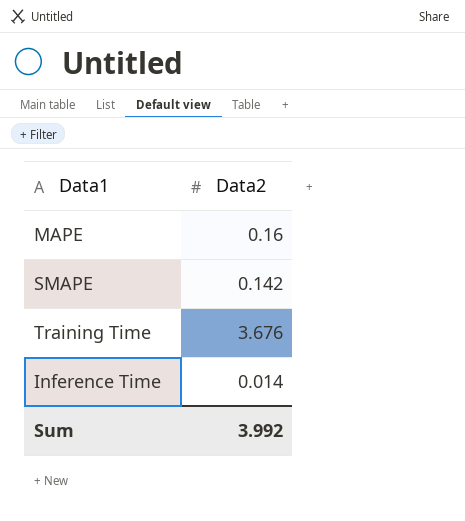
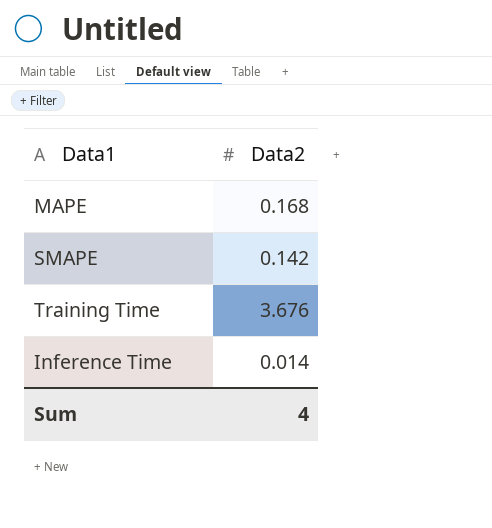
MAPE | Data2: 0.16 -> 0.168
Sum | Data2: 3.992 -> 4

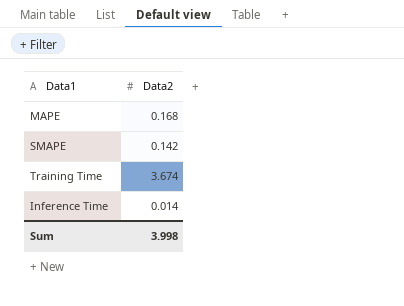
Training Time | Data2: 3.676 -> 3.674
Sum | Data2: 4 -> 3.998

